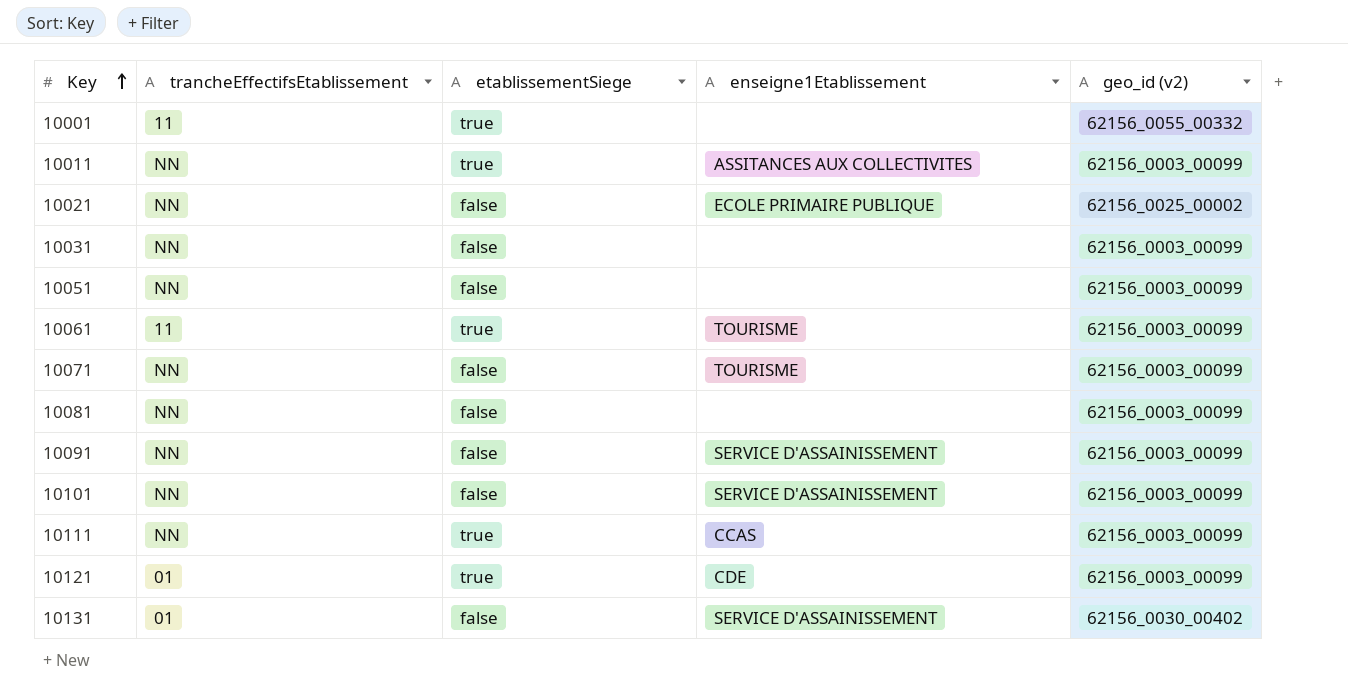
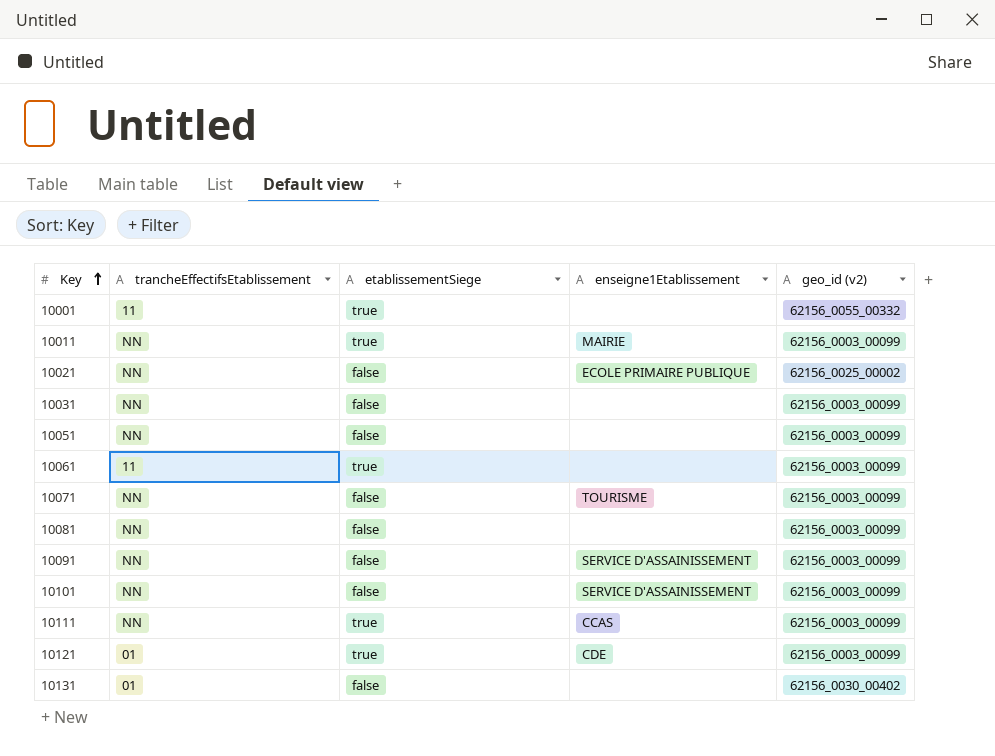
10011 | enseigne1Etablissement: ASSITANCES AUX COLLECTIVITES -> MAIRIE
10061 | enseigne1Etablissement: TOURISME -> none
10131 | enseigne1Etablissement: SERVICE D'ASSAINISSEMENT -> none

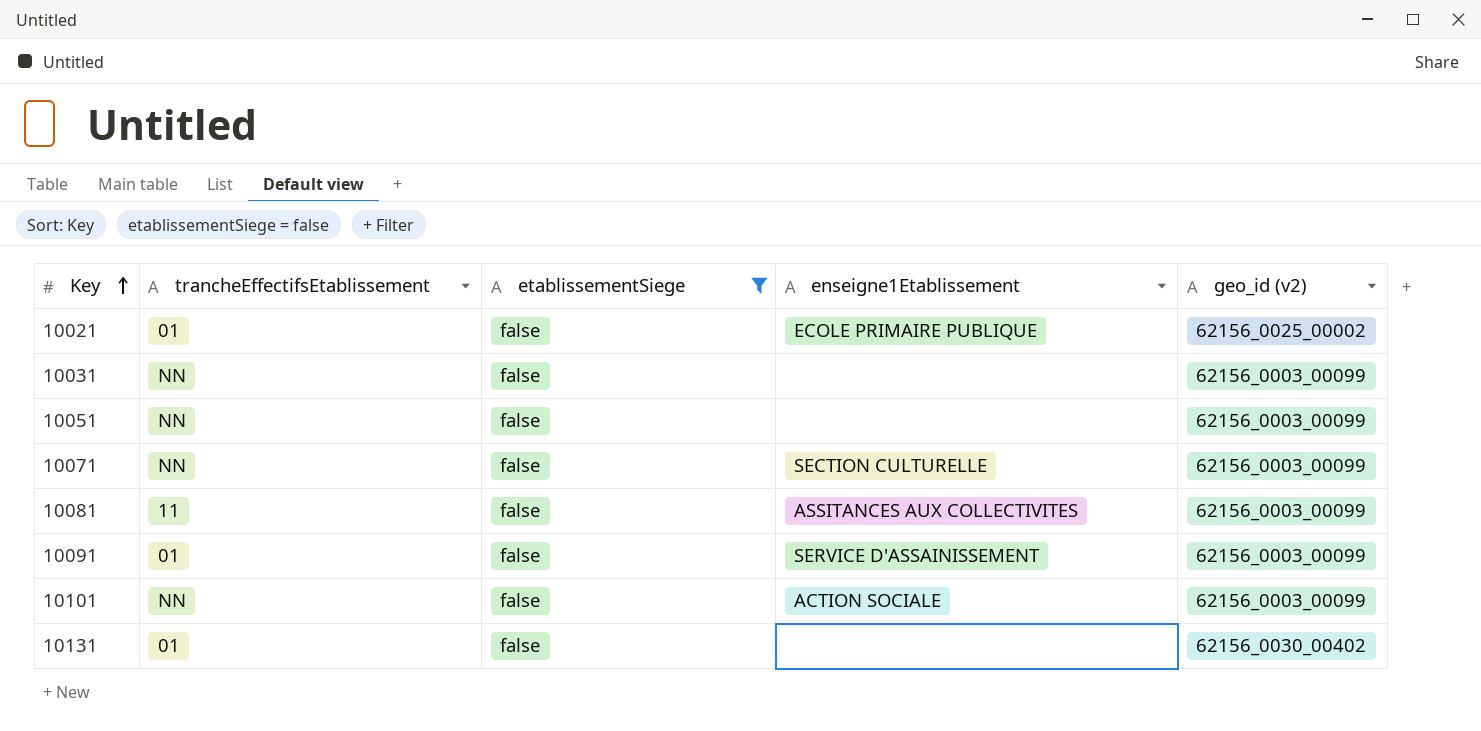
filter: none -> etablissementSiege = false
10021 | trancheEffectifsEtablissement: NN -> 01
10071 | enseigne1Etablissement: TOURISME -> SECTION CULTURELLE
10081 | trancheEffectifsEtablissement: NN -> 11
10081 | enseigne1Etablissement: none -> ASSITANCES AUX COLLECTIVITES
10091 | trancheEffectifsEtablissement: NN -> 01
10101 | enseigne1Etablissement: SERVICE D'ASSAINISSEMENT -> ACTION SOCIALE

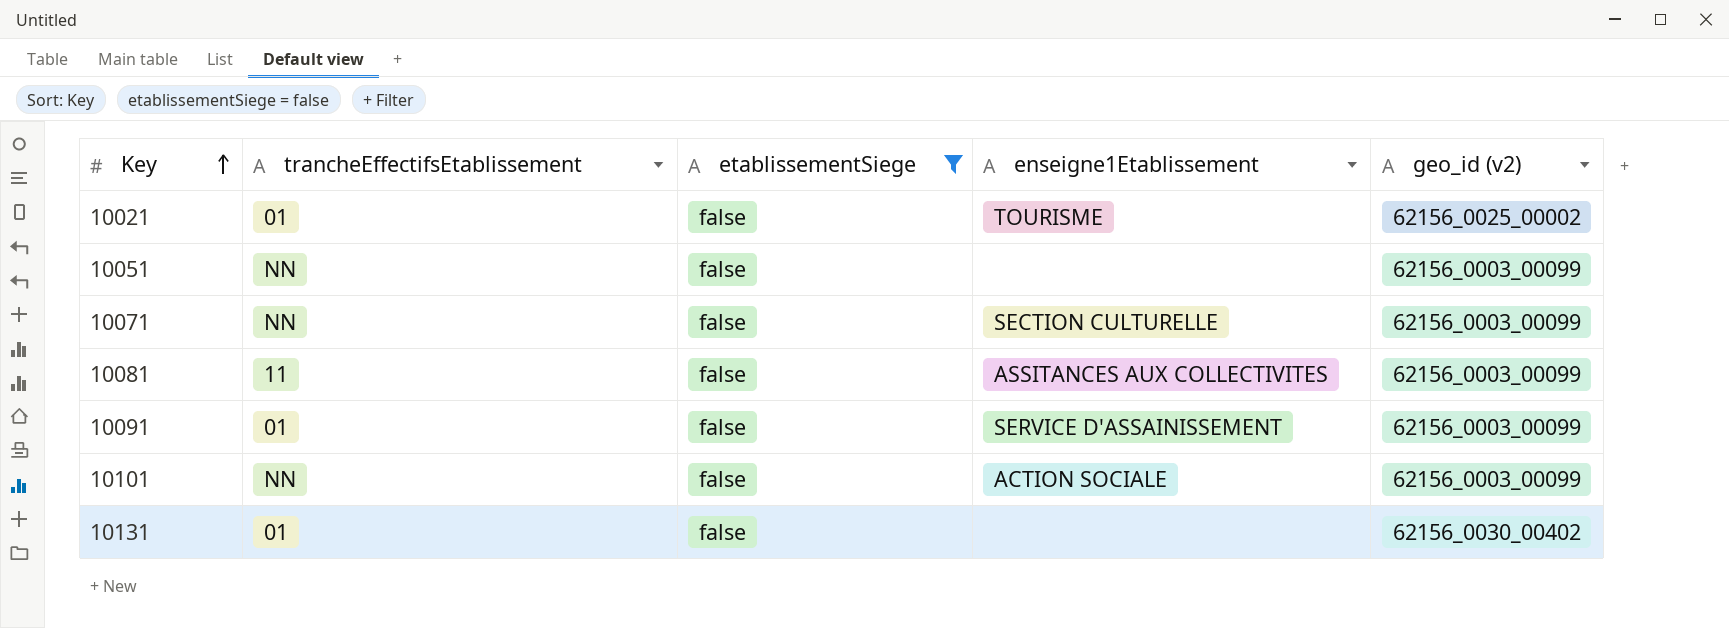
row 10031: NN | false | none | 62156_0003_00099 -> none
10021 | enseigne1Etablissement: ECOLE PRIMAIRE PUBLIQUE -> TOURISME

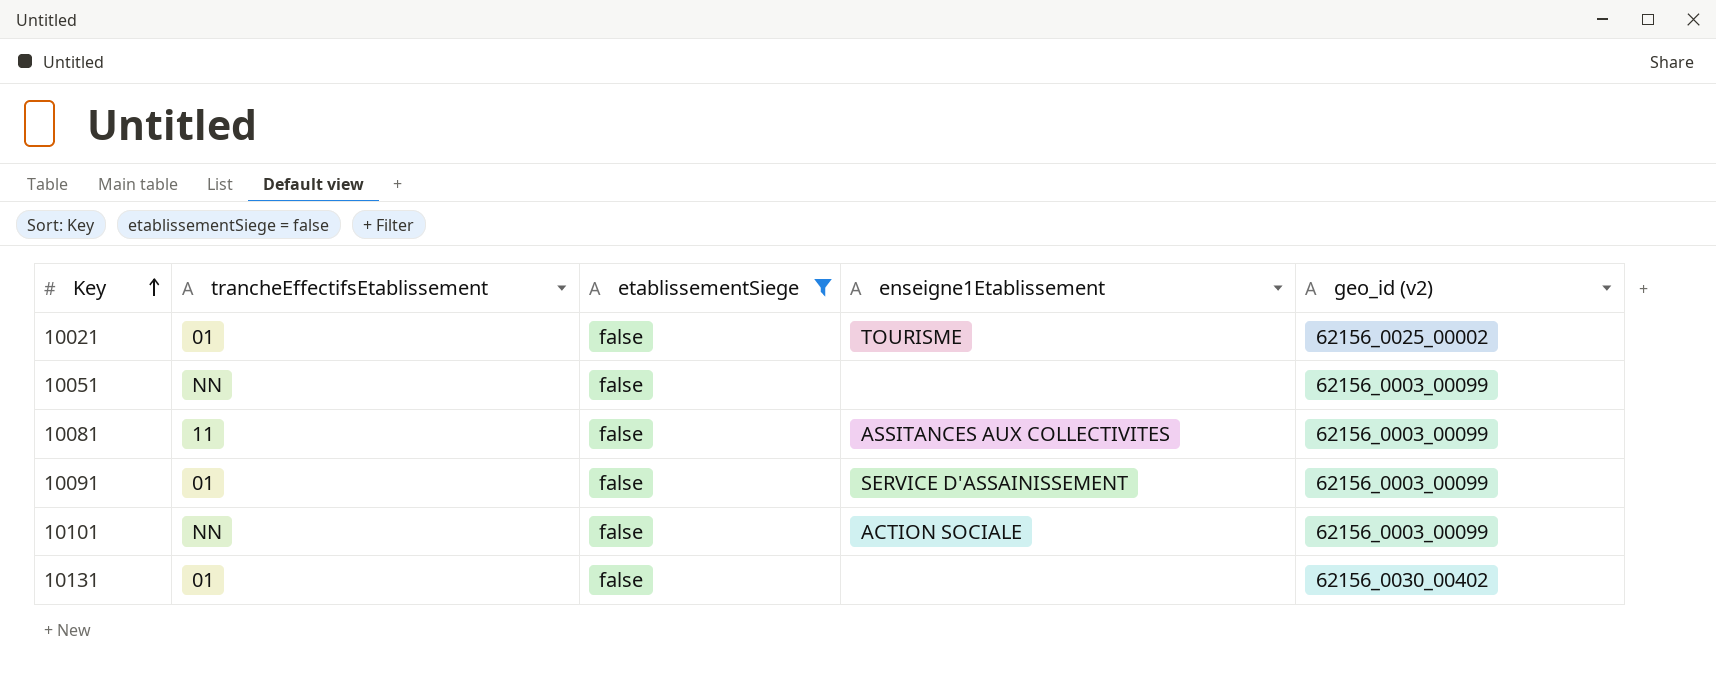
row 10071: NN | false | SECTION CULTURELLE | 62156_0003_00099 -> none

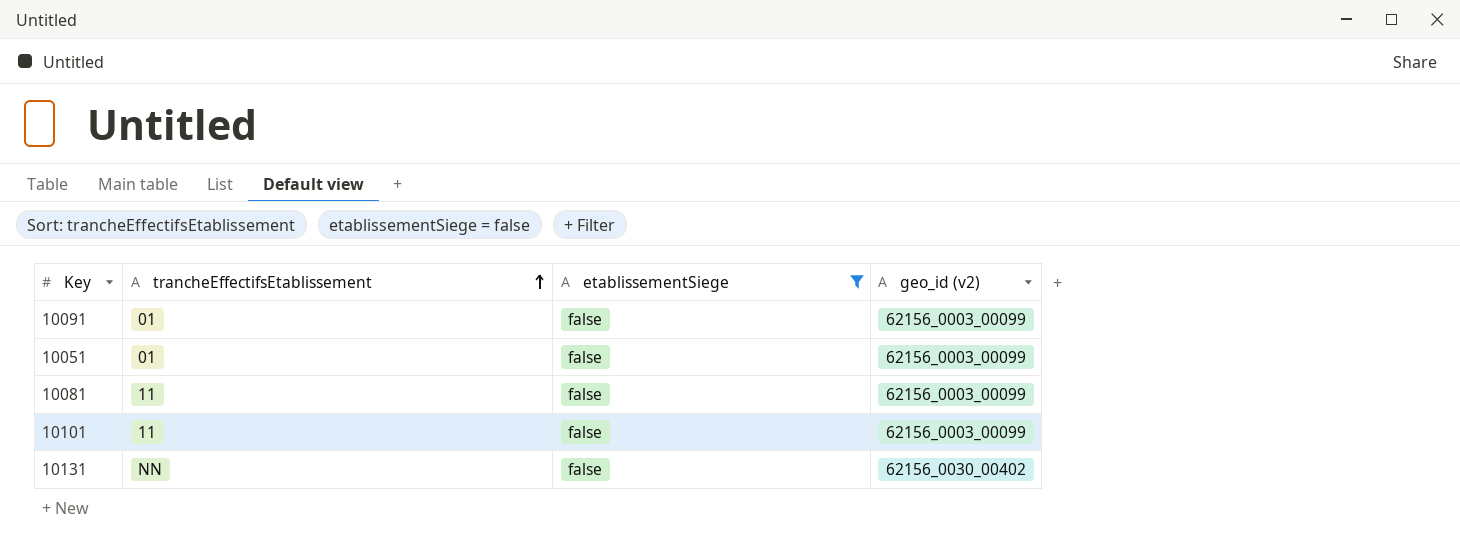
row order: Key ascending -> trancheEffectifsEtablissement ascending
column enseigne1Etablissement | position: 4 -> none
row 10021: 01 | false | TOURISME | 62156_0025_00002 -> none
10051 | trancheEffectifsEtablissement: NN -> 01
10101 | trancheEffectifsEtablissement: NN -> 11
10131 | trancheEffectifsEtablissement: 01 -> NN

